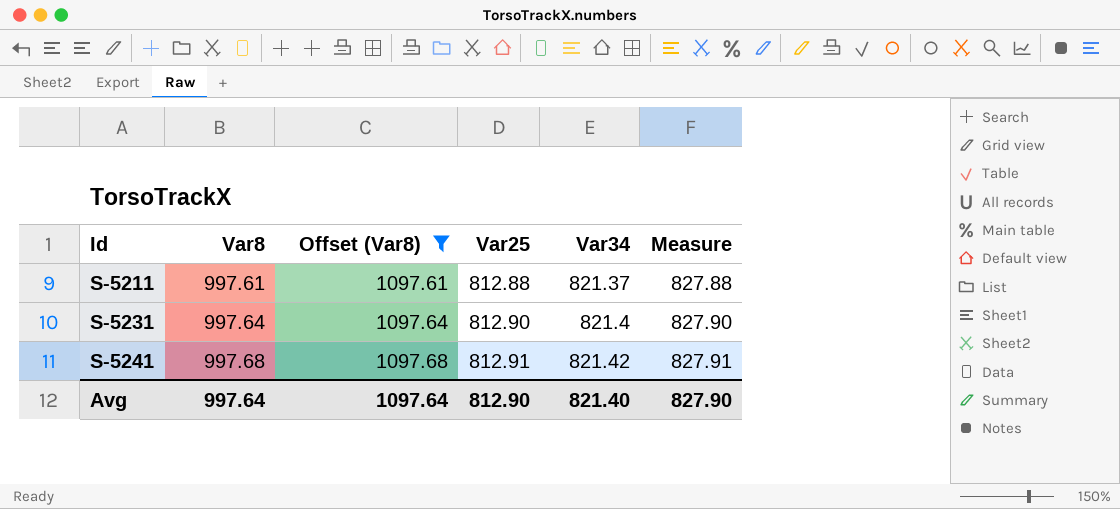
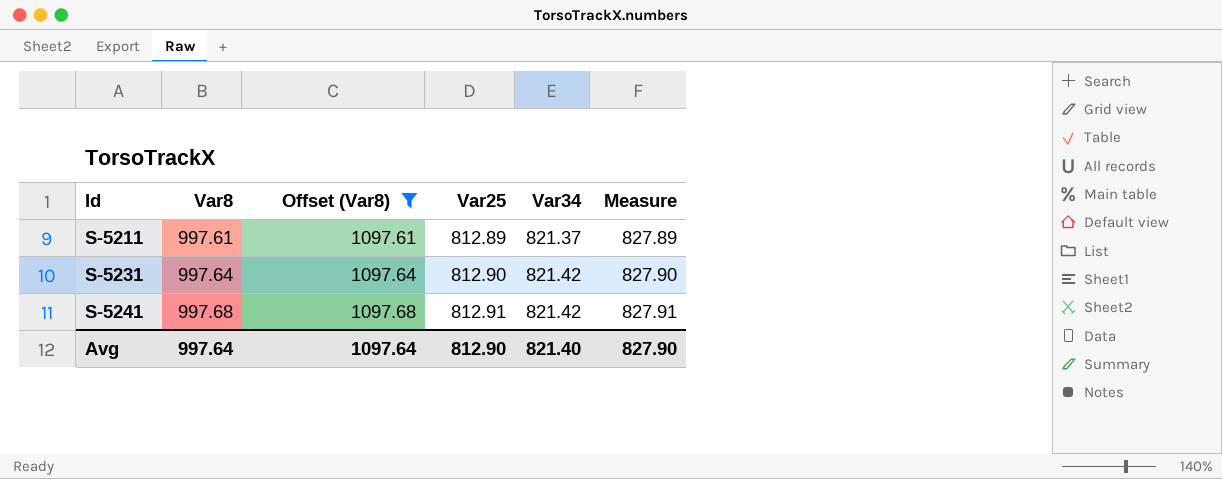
S-5211 | Var25: 812.88 -> 812.89
S-5211 | Measure: 827.88 -> 827.89
S-5231 | Var34: 821.4 -> 821.42

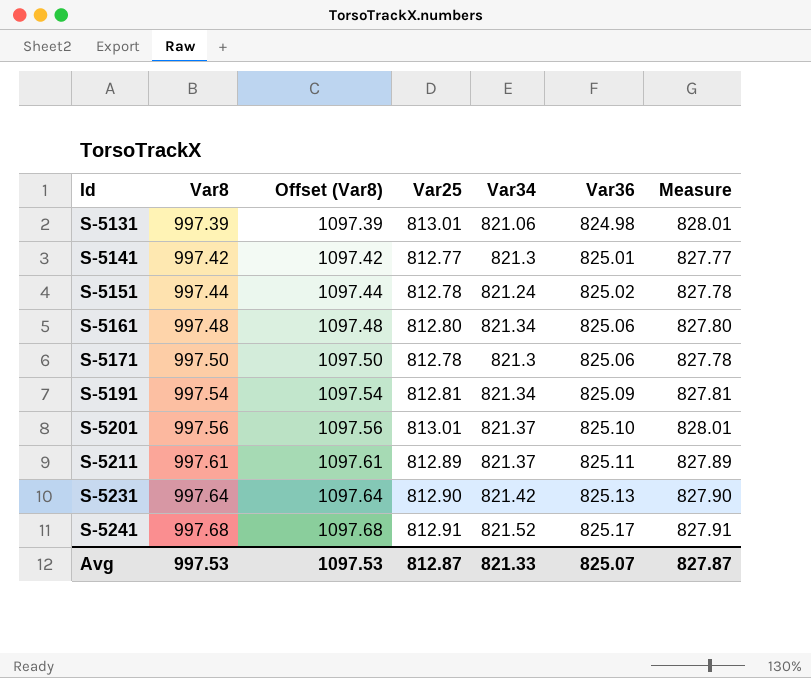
filter: Offset (Var8) >= 1097.61 -> none
column Var36 | position: none -> 6
S-5241 | Var34: 821.42 -> 821.52
Avg | Var8: 997.64 -> 997.53
Avg | Offset (Var8): 1097.64 -> 1097.53
Avg | Var25: 812.90 -> 812.87
Avg | Var34: 821.40 -> 821.33
Avg | Measure: 827.90 -> 827.87

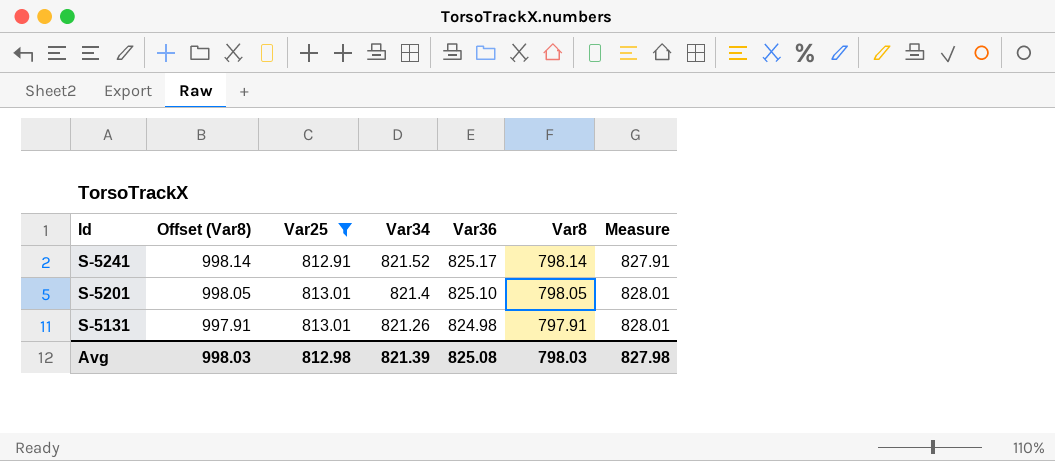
filter: none -> Var25 >= 812.91
row order: Id ascending -> Id descending
column Offset (Var8) | formula: [Var8] + 100 -> [Var8] + 200
column Var8 | position: 2 -> 6
S-5241 | Var8: 997.68 -> 798.14
S-5201 | Var34: 821.37 -> 821.4
S-5201 | Var8: 997.56 -> 798.05
S-5131 | Var34: 821.06 -> 821.26
S-5131 | Var8: 997.39 -> 797.91
Avg | Offset (Var8): 1097.53 -> 998.03
Avg | Var25: 812.87 -> 812.98
Avg | Var34: 821.33 -> 821.39
Avg | Var36: 825.07 -> 825.08
Avg | Var8: 997.53 -> 798.03
Avg | Measure: 827.87 -> 827.98

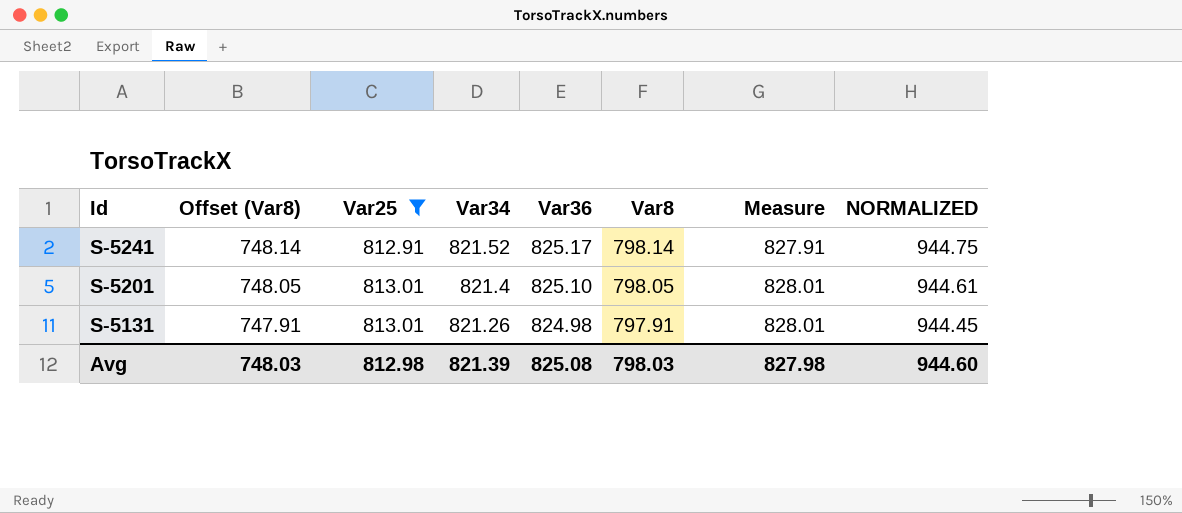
column Offset (Var8) | formula: [Var8] + 200 -> [Var8] - 50
column NORMALIZED | formula: none -> [Var34] * 1.15
Avg | Offset (Var8): 998.03 -> 748.03

